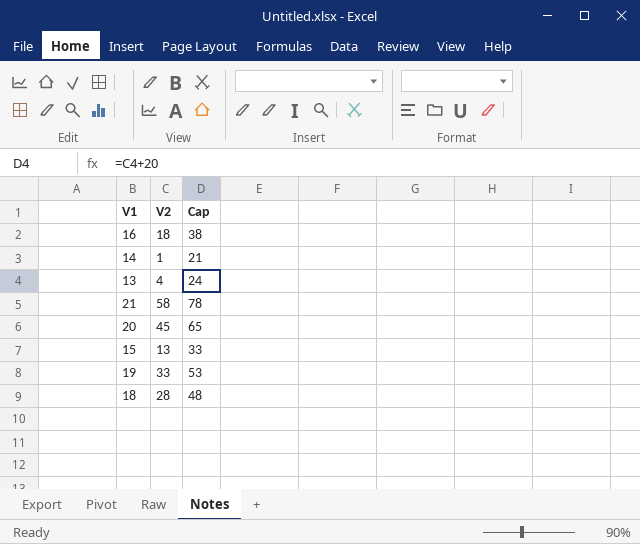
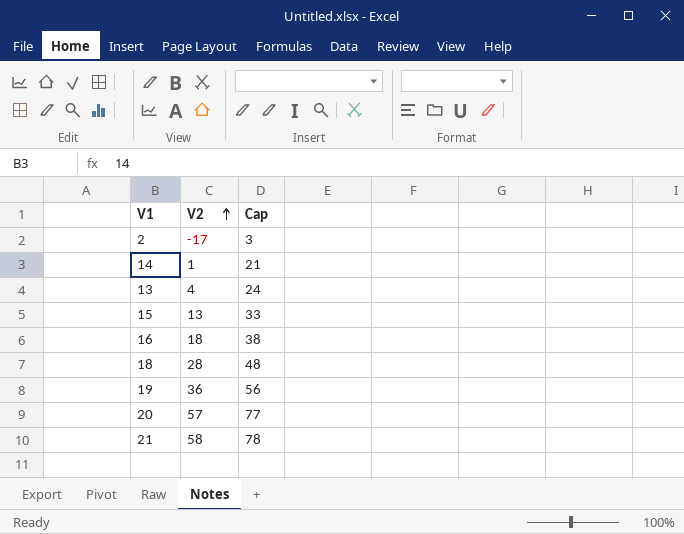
row order: none -> V2 ascending
row 2: none -> -17 | 3
19 | V2: 33 -> 36
19 | Cap: 53 -> 56
20 | V2: 45 -> 57
20 | Cap: 65 -> 77

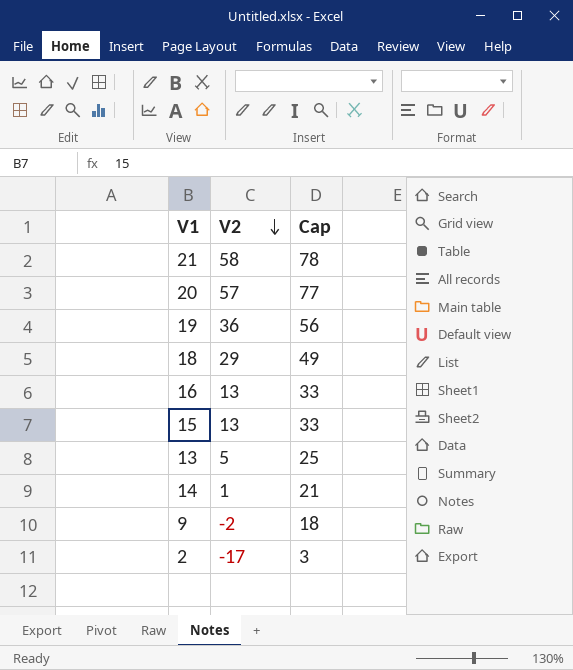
row order: V2 ascending -> V2 descending
18 | V2: 28 -> 29
18 | Cap: 48 -> 49
16 | V2: 18 -> 13
16 | Cap: 38 -> 33
13 | V2: 4 -> 5
13 | Cap: 24 -> 25
row 9: none -> -2 | 18

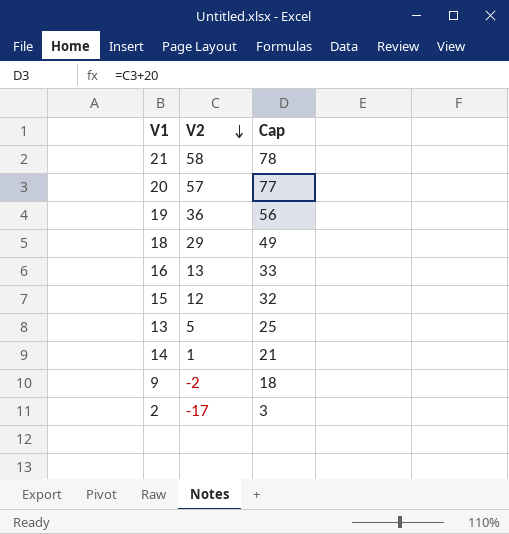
15 | V2: 13 -> 12
15 | Cap: 33 -> 32

